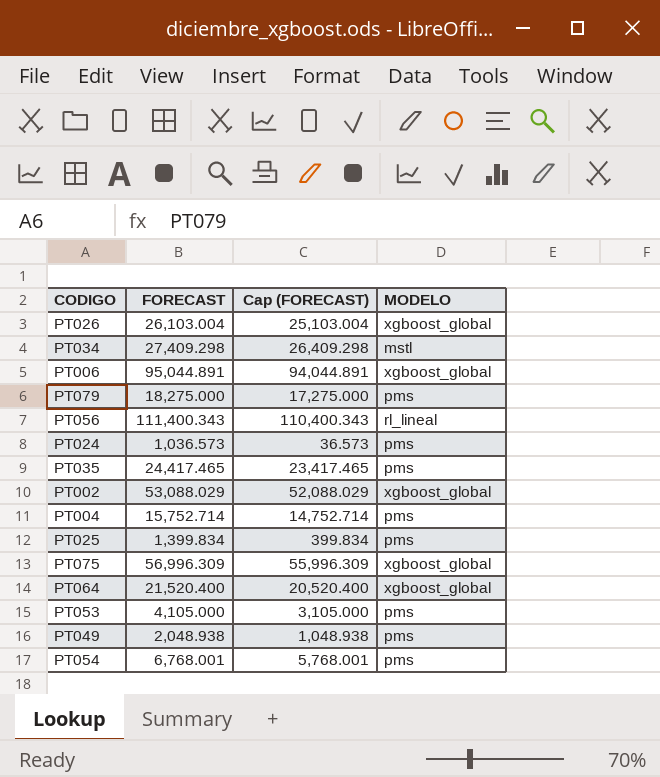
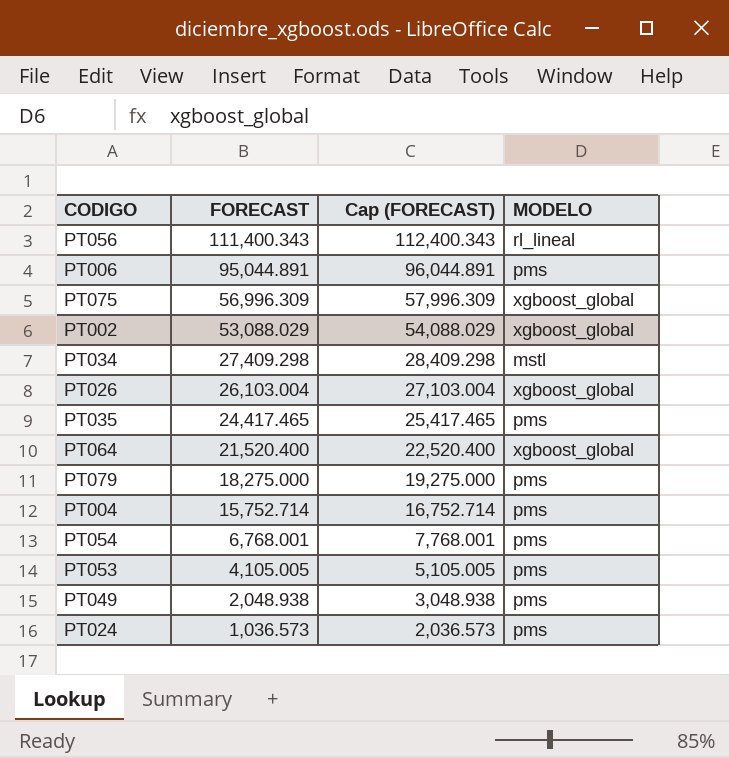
row order: none -> FORECAST descending
column Cap (FORECAST) | formula: [FORECAST] - 1000 -> [FORECAST] + 1000
row PT025: 1,399.834 | 399.834 | pms -> none
PT006 | MODELO: xgboost_global -> pms
PT053 | FORECAST: 4,105.000 -> 4,105.005

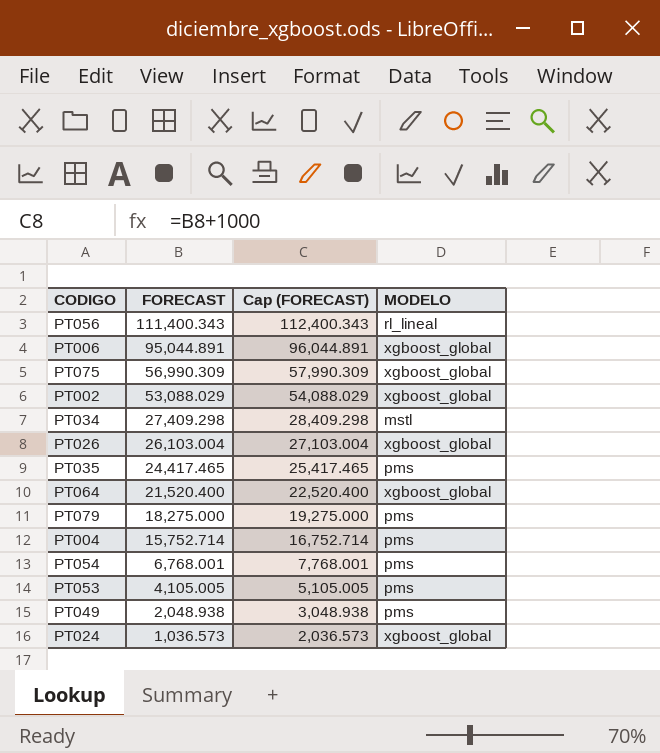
PT006 | MODELO: pms -> xgboost_global
PT075 | FORECAST: 56,996.309 -> 56,990.309
PT075 | Cap (FORECAST): 57,996.309 -> 57,990.309
PT024 | MODELO: pms -> xgboost_global

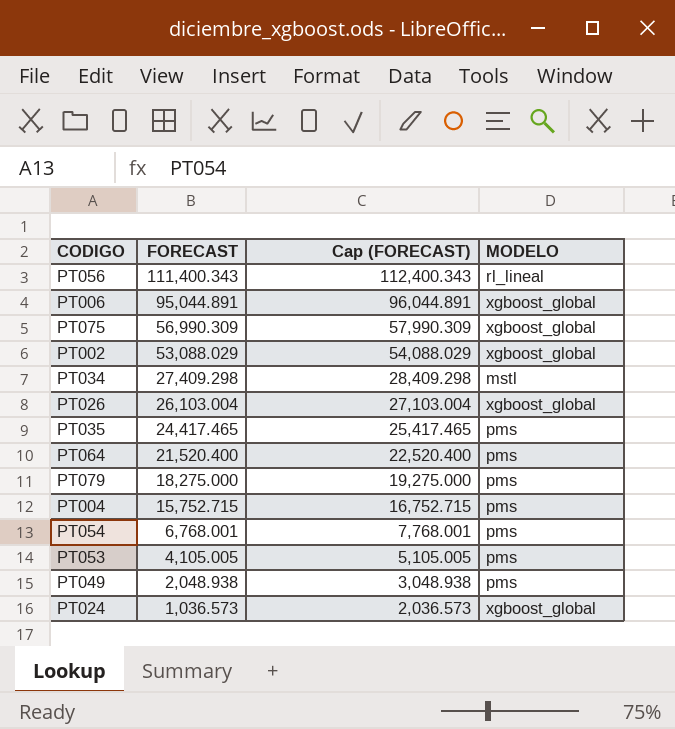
PT064 | MODELO: xgboost_global -> pms
PT004 | FORECAST: 15,752.714 -> 15,752.715
PT004 | Cap (FORECAST): 16,752.714 -> 16,752.715

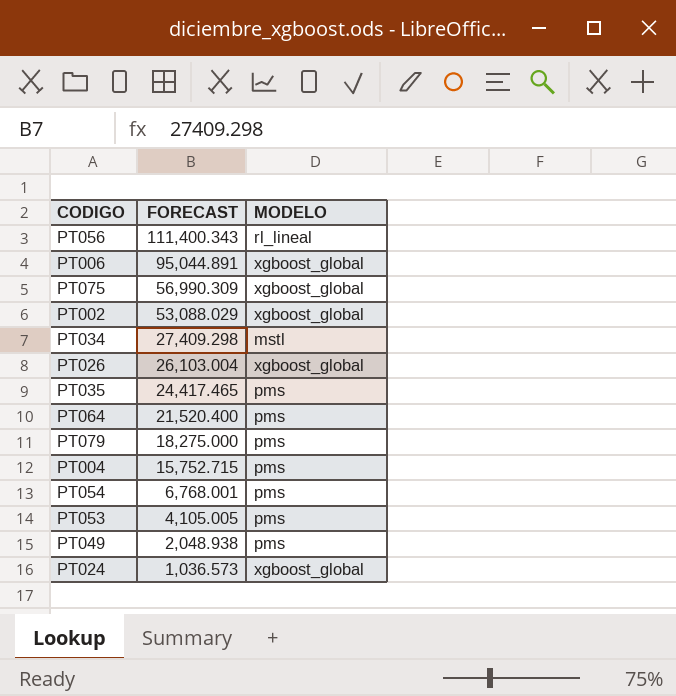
column Cap (FORECAST) | formula: [FORECAST] + 1000 -> none

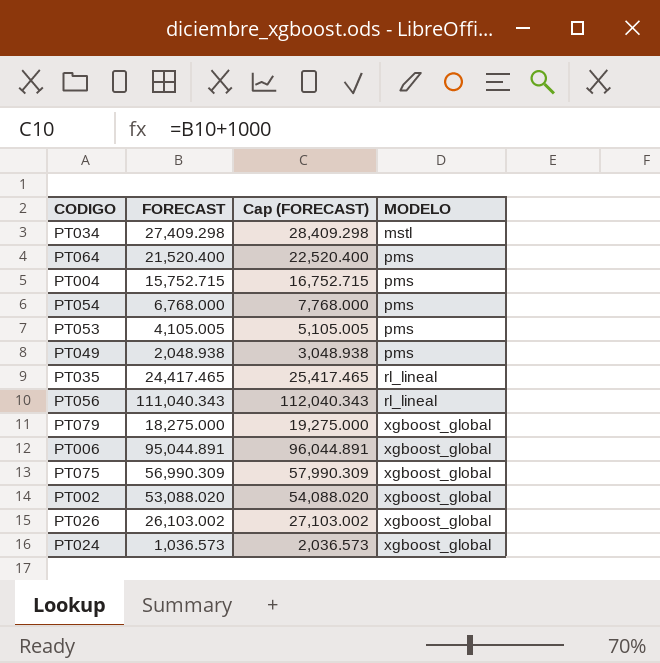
row order: FORECAST descending -> MODELO ascending
column Cap (FORECAST) | formula: none -> [FORECAST] + 1000
PT054 | FORECAST: 6,768.001 -> 6,768.000
PT035 | MODELO: pms -> rl_lineal
PT056 | FORECAST: 111,400.343 -> 111,040.343
PT079 | MODELO: pms -> xgboost_global
PT002 | FORECAST: 53,088.029 -> 53,088.020
PT026 | FORECAST: 26,103.004 -> 26,103.002

